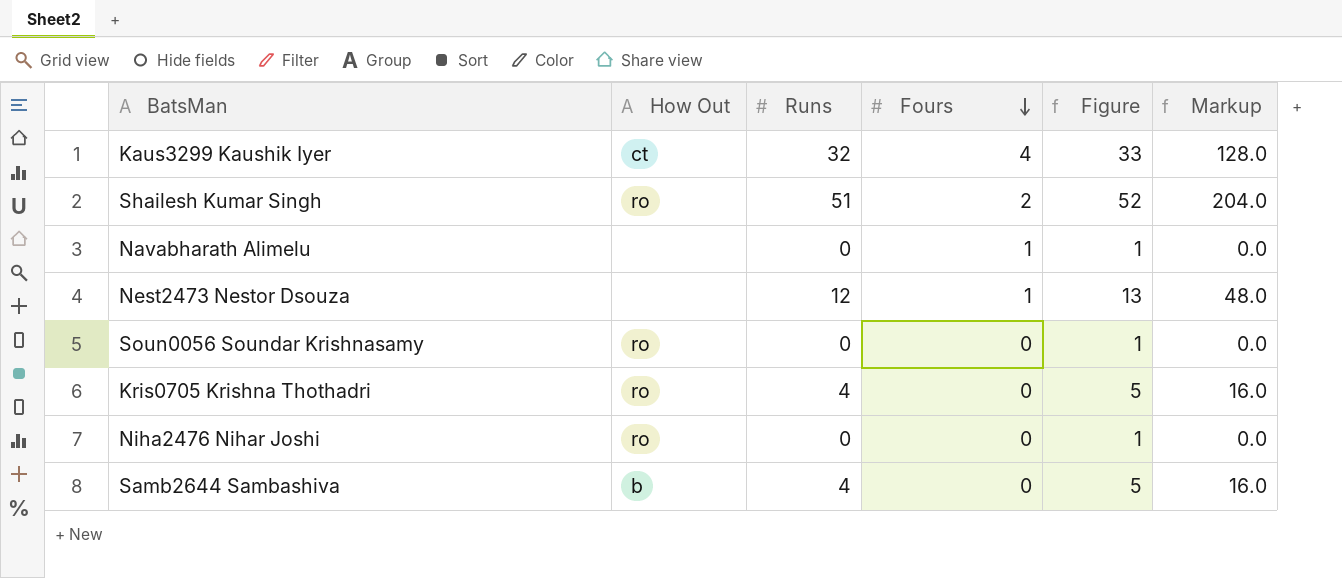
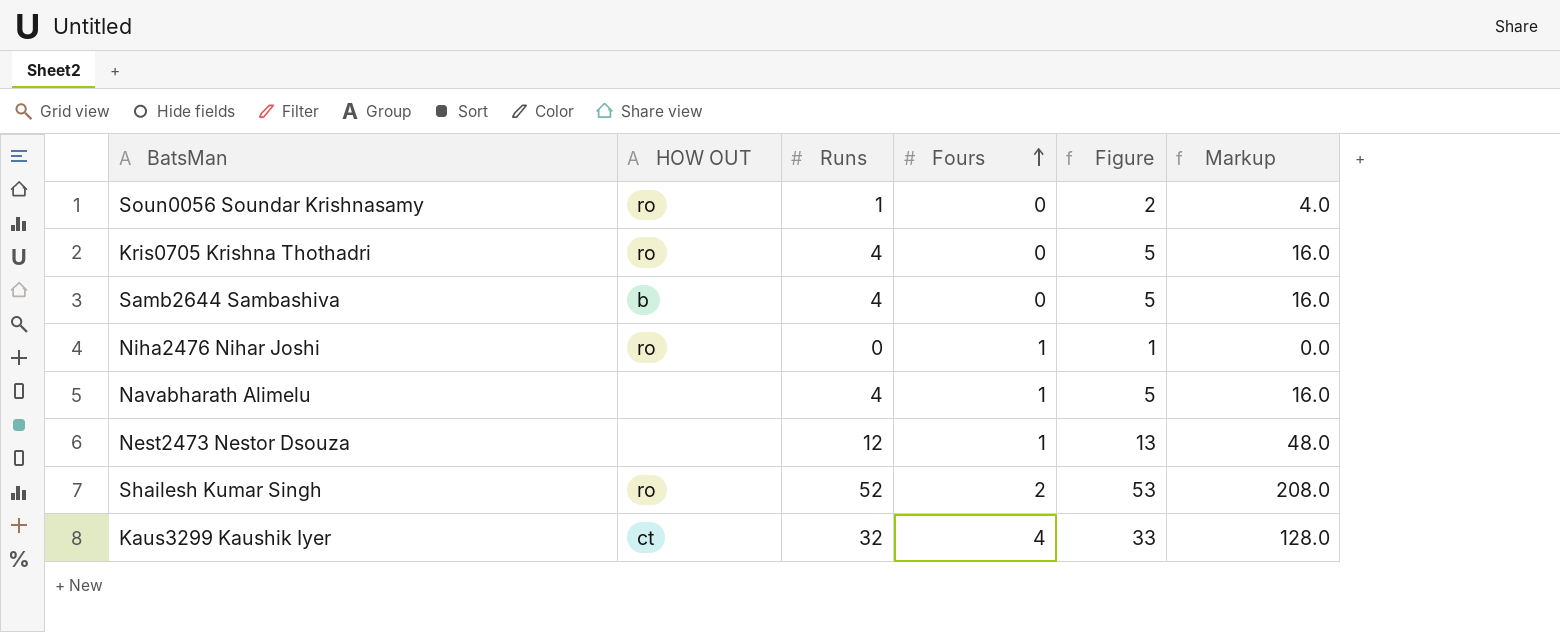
row order: Fours descending -> Fours ascending
column name: How Out -> HOW OUT
Soun0056 Soundar Krishnasamy | Runs: 0 -> 1
Soun0056 Soundar Krishnasamy | Figure: 1 -> 2
Soun0056 Soundar Krishnasamy | Markup: 0.0 -> 4.0
Niha2476 Nihar Joshi | Fours: 0 -> 1
Navabharath Alimelu | Runs: 0 -> 4
Navabharath Alimelu | Figure: 1 -> 5
Navabharath Alimelu | Markup: 0.0 -> 16.0
Shailesh Kumar Singh | Runs: 51 -> 52
Shailesh Kumar Singh | Figure: 52 -> 53
Shailesh Kumar Singh | Markup: 204.0 -> 208.0

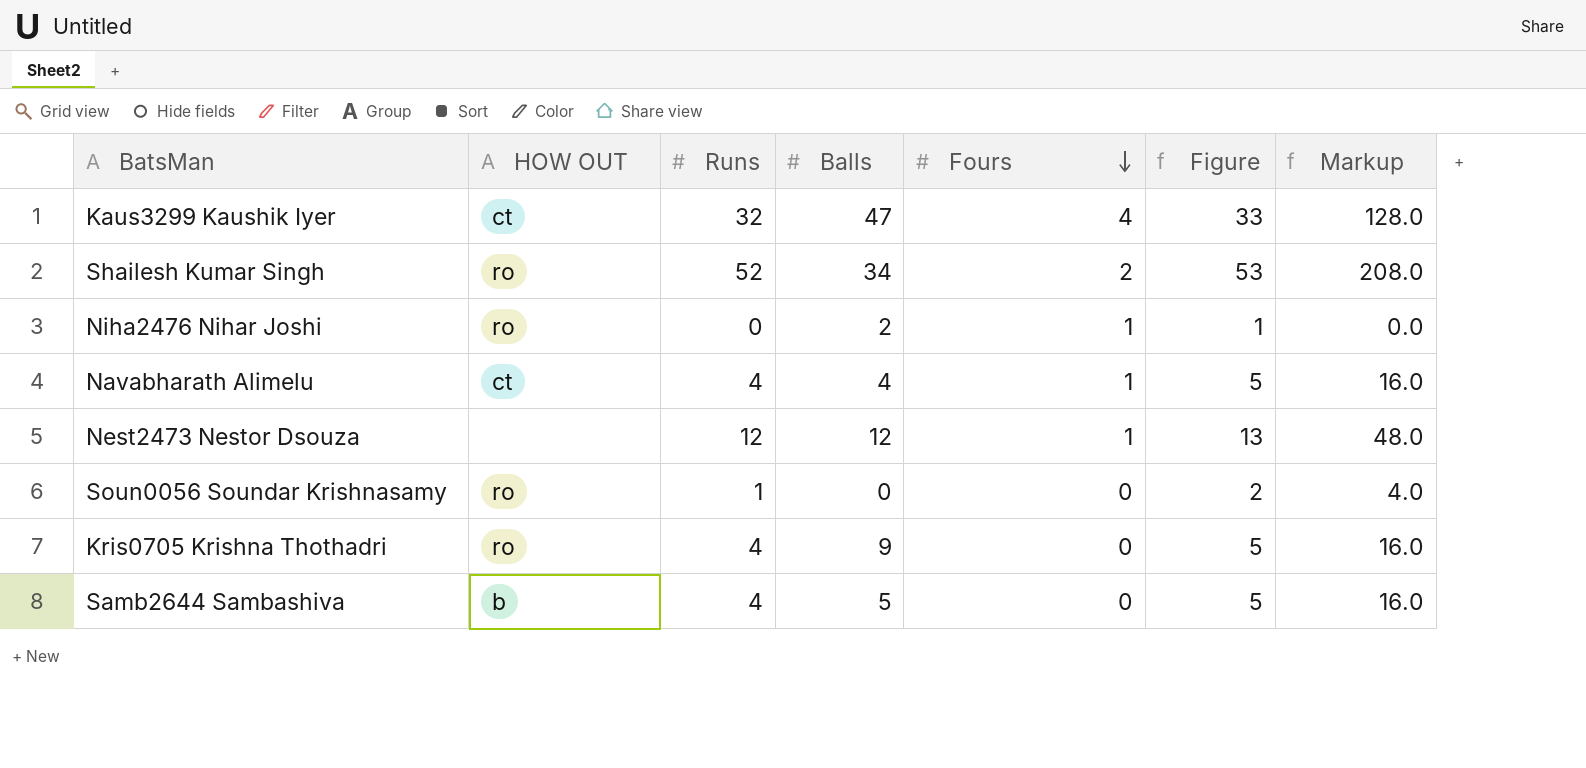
row order: Fours ascending -> Fours descending
column Balls | position: none -> 4
Navabharath Alimelu | HOW OUT: none -> ct

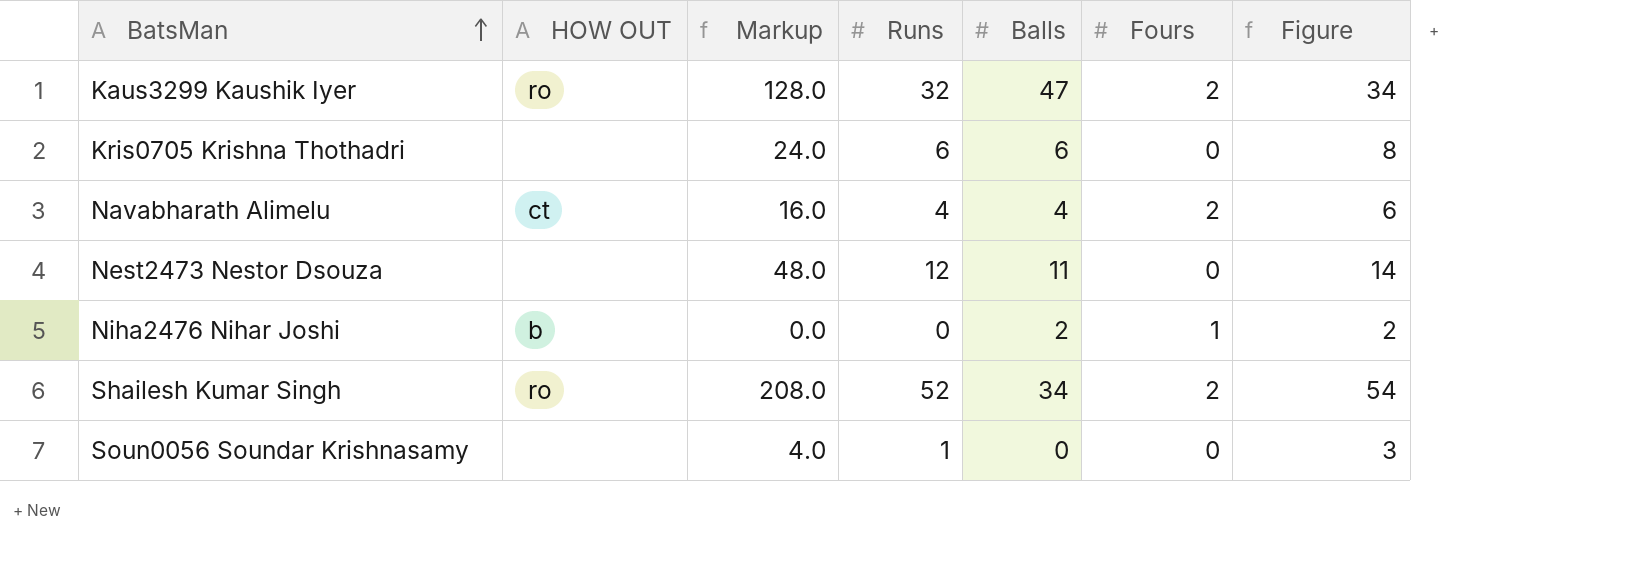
row order: Fours descending -> BatsMan ascending
column Markup | position: 7 -> 3
column Figure | formula: [Runs] + 1 -> [Runs] + 2
row Samb2644 Sambashiva: b | 4 | 5 | 0 | 5 | 16.0 -> none
Kaus3299 Kaushik Iyer | HOW OUT: ct -> ro
Kaus3299 Kaushik Iyer | Fours: 4 -> 2
Kris0705 Krishna Thothadri | HOW OUT: ro -> none
Kris0705 Krishna Thothadri | Markup: 16.0 -> 24.0
Kris0705 Krishna Thothadri | Runs: 4 -> 6
Kris0705 Krishna Thothadri | Balls: 9 -> 6
Navabharath Alimelu | Fours: 1 -> 2
Nest2473 Nestor Dsouza | Balls: 12 -> 11
Nest2473 Nestor Dsouza | Fours: 1 -> 0
Niha2476 Nihar Joshi | HOW OUT: ro -> b
Soun0056 Soundar Krishnasamy | HOW OUT: ro -> none

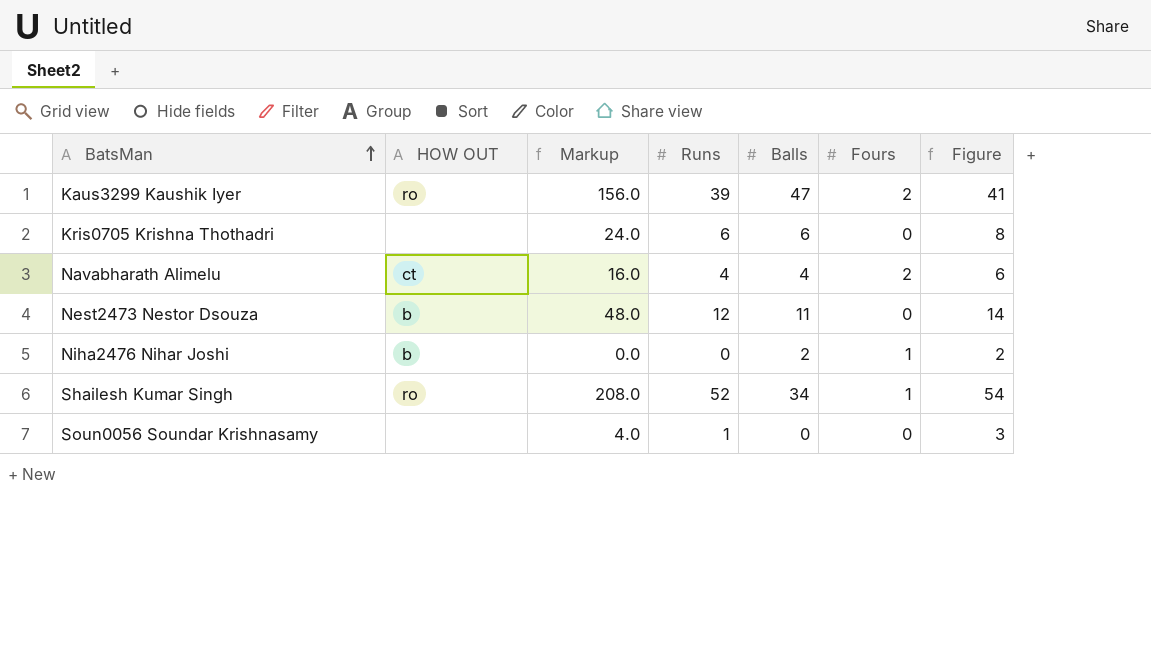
Kaus3299 Kaushik Iyer | Markup: 128.0 -> 156.0
Kaus3299 Kaushik Iyer | Runs: 32 -> 39
Kaus3299 Kaushik Iyer | Figure: 34 -> 41
Nest2473 Nestor Dsouza | HOW OUT: none -> b
Shailesh Kumar Singh | Fours: 2 -> 1

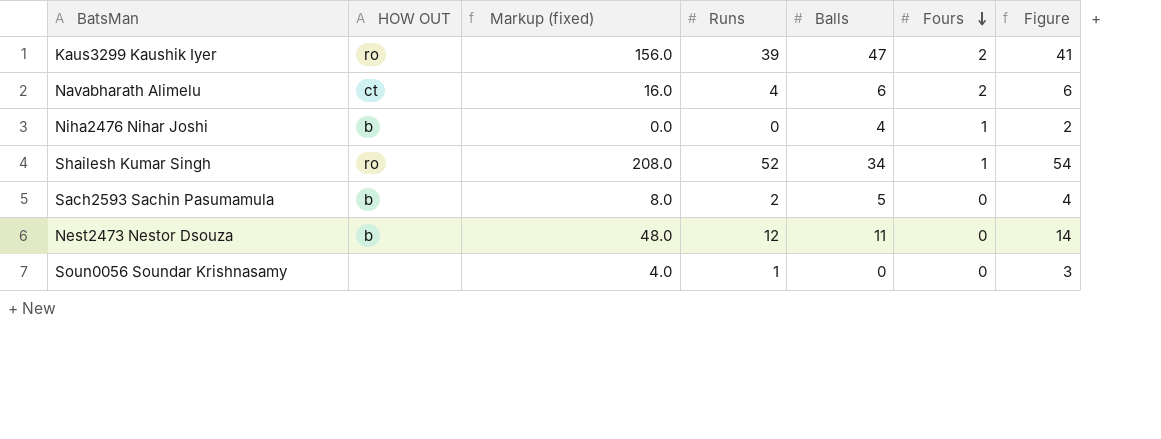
row order: BatsMan ascending -> Fours descending
column name: Markup -> Markup (fixed)
row Kris0705 Krishna Thothadri: none | 24.0 | 6 | 6 | 0 | 8 -> none
Navabharath Alimelu | Balls: 4 -> 6
Niha2476 Nihar Joshi | Balls: 2 -> 4
row Sach2593 Sachin Pasumamula: none -> b | 8.0 | 2 | 5 | 0 | 4

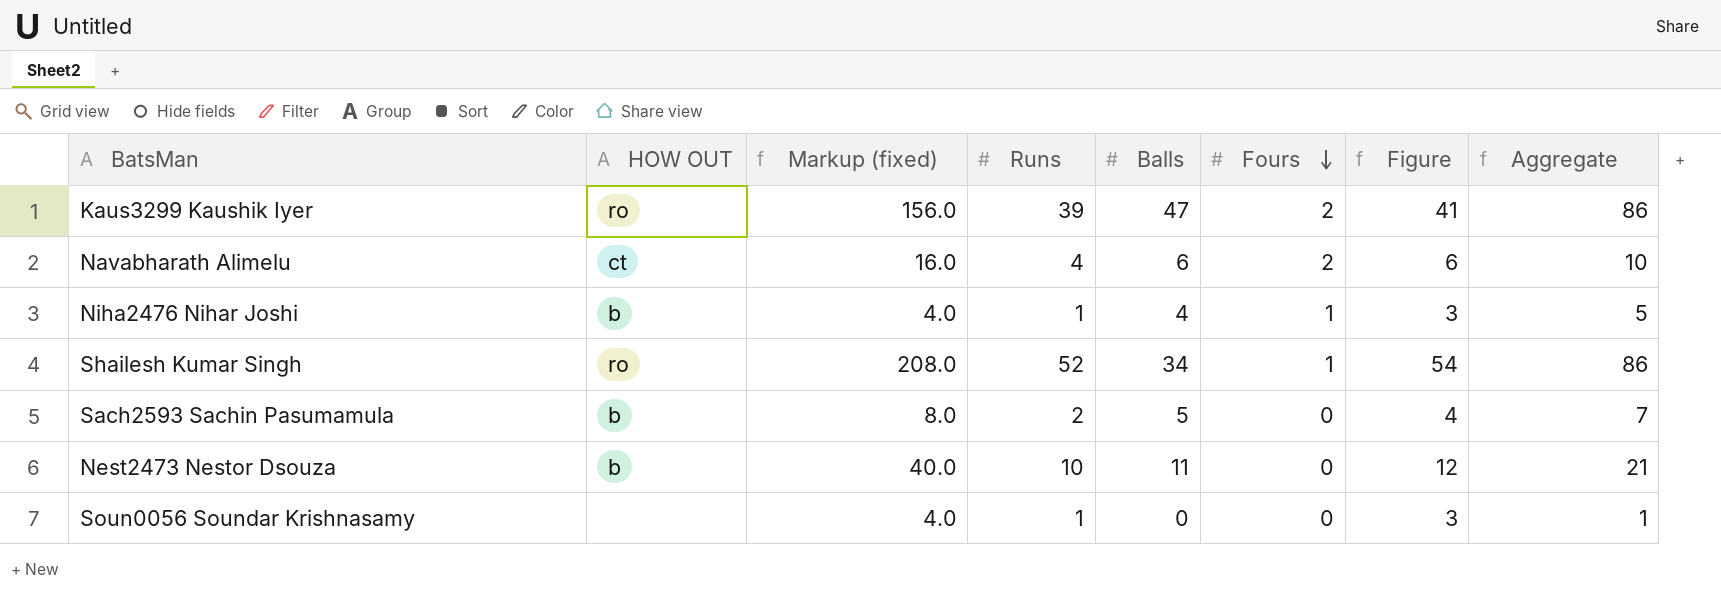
column Aggregate | formula: none -> [Runs] + [Balls]
Niha2476 Nihar Joshi | Markup (fixed): 0.0 -> 4.0
Niha2476 Nihar Joshi | Runs: 0 -> 1
Niha2476 Nihar Joshi | Figure: 2 -> 3
Nest2473 Nestor Dsouza | Markup (fixed): 48.0 -> 40.0
Nest2473 Nestor Dsouza | Runs: 12 -> 10
Nest2473 Nestor Dsouza | Figure: 14 -> 12

